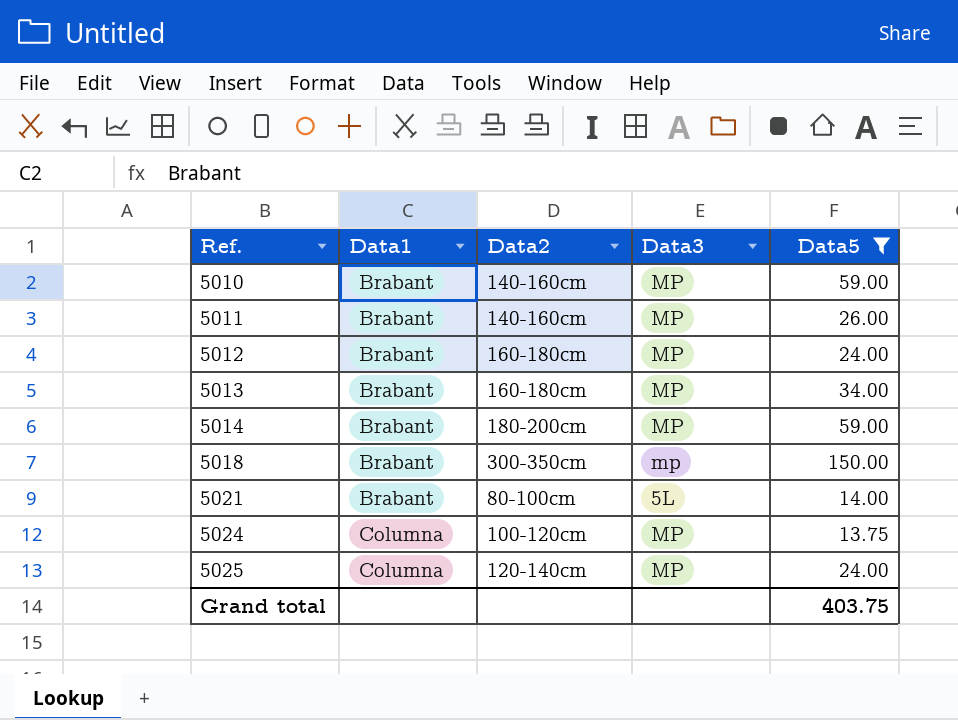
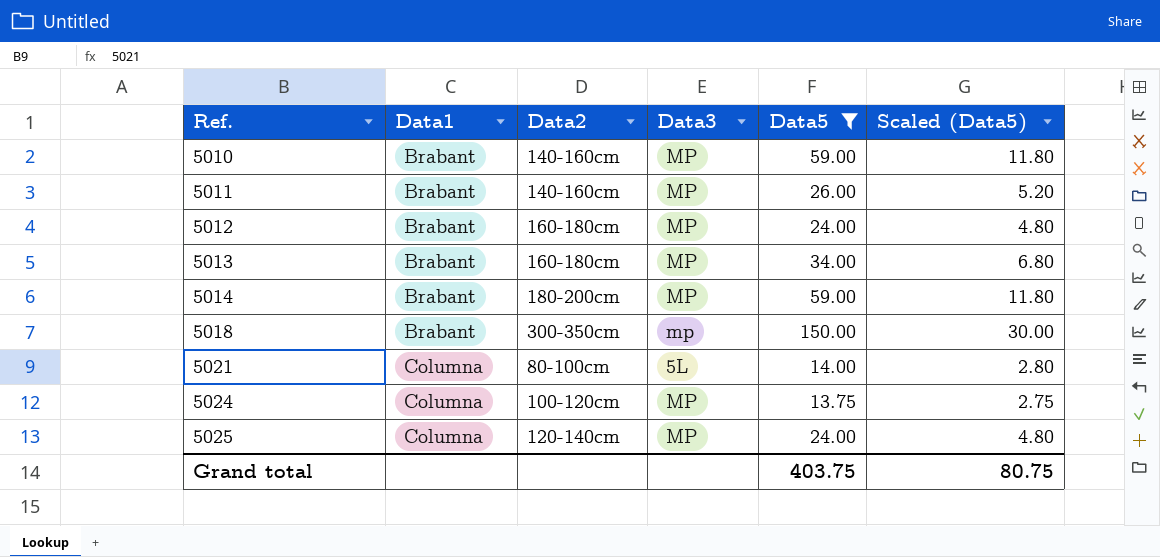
column Scaled (Data5) | formula: none -> [Data5] * 0.2
5021 | Data1: Brabant -> Columna

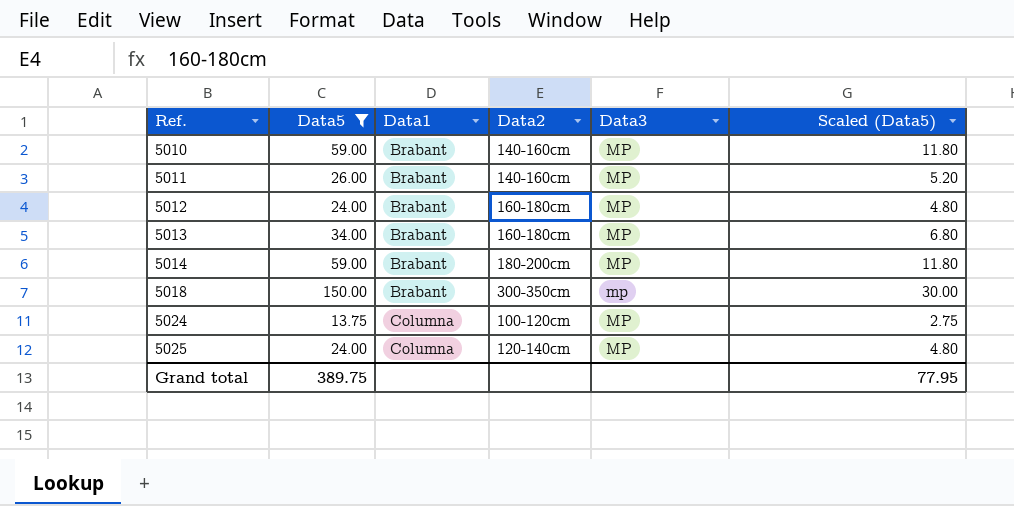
column Data5 | position: 5 -> 2
row 5021: Columna | 80-100cm | 5L | 14.00 | 2.80 -> none
Grand total | Data5: 403.75 -> 389.75
Grand total | Scaled (Data5): 80.75 -> 77.95

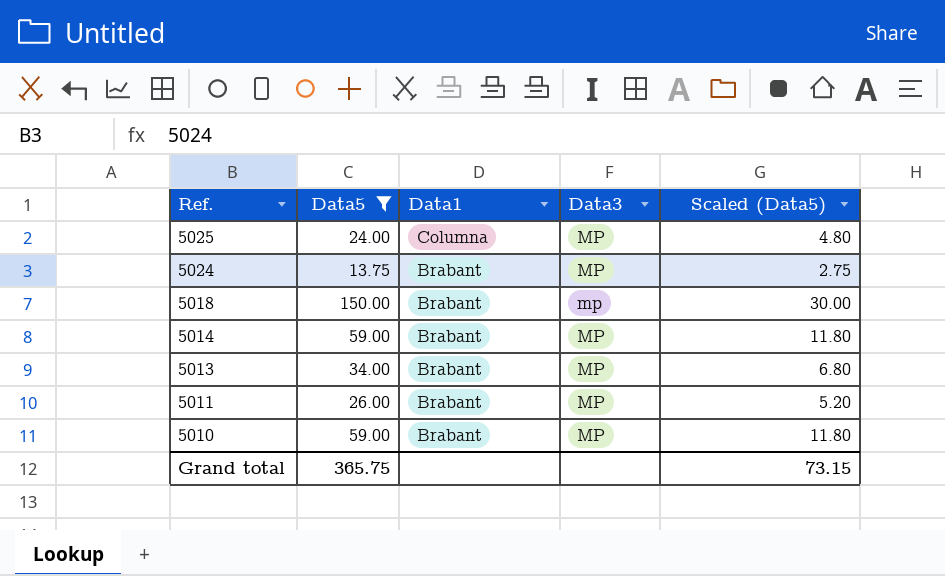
row order: Ref. ascending -> Ref. descending
column Data2 | position: 4 -> none
row 5012: 24.00 | Brabant | 160-180cm | MP | 4.80 -> none
5024 | Data1: Columna -> Brabant
Grand total | Data5: 389.75 -> 365.75
Grand total | Scaled (Data5): 77.95 -> 73.15

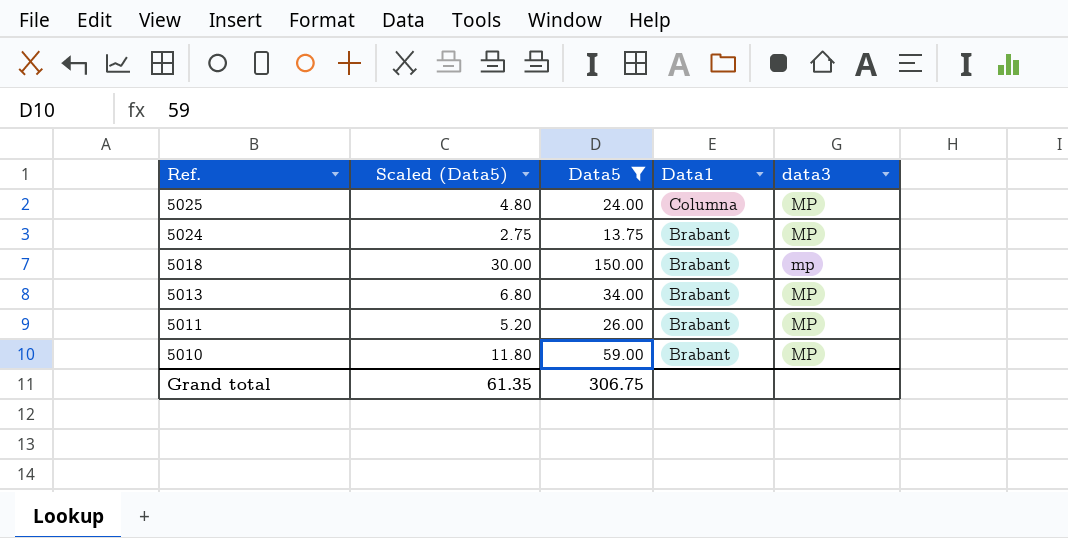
column Scaled (Data5) | position: 5 -> 2
column name: Data3 -> data3
row 5014: 59.00 | Brabant | MP | 11.80 -> none
Grand total | Scaled (Data5): 73.15 -> 61.35
Grand total | Data5: 365.75 -> 306.75

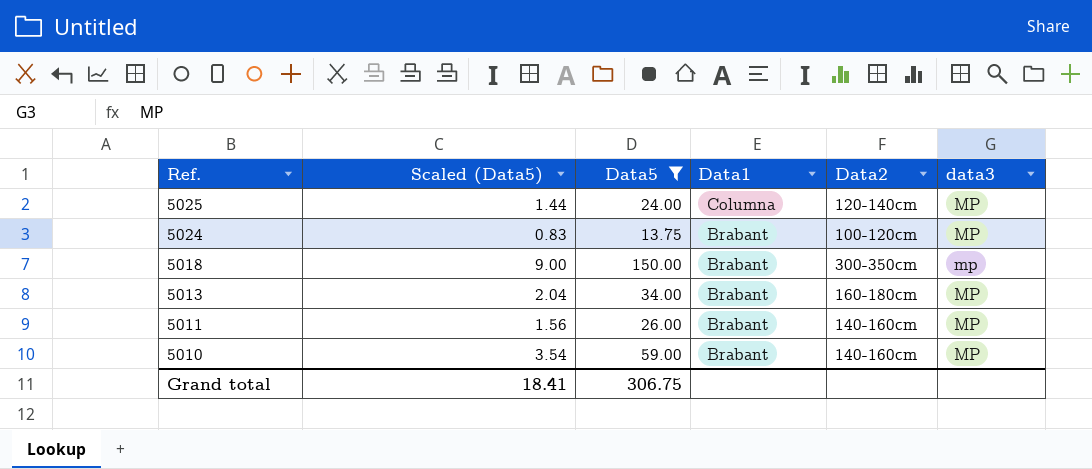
column Scaled (Data5) | formula: [Data5] * 0.2 -> [Data5] * 0.06
column Data2 | position: none -> 5
Grand total | Scaled (Data5): 61.35 -> 18.41

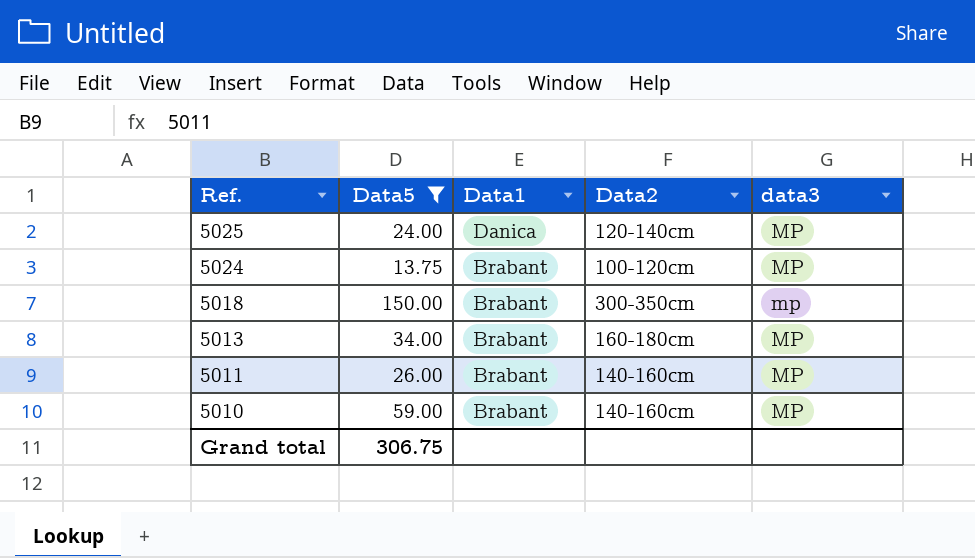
column Scaled (Data5) | formula: [Data5] * 0.06 -> none
5025 | Data1: Columna -> Danica

